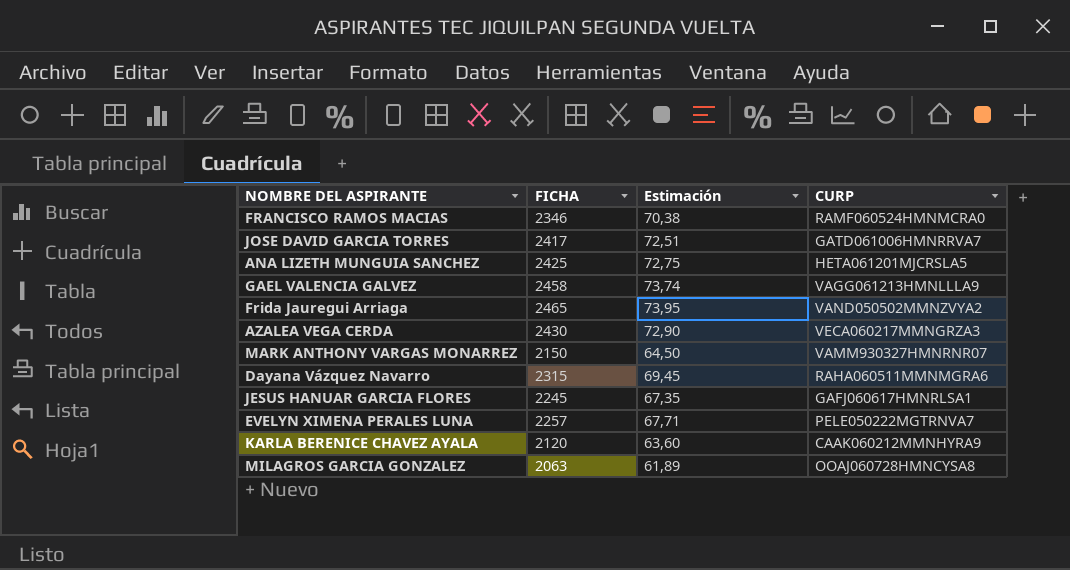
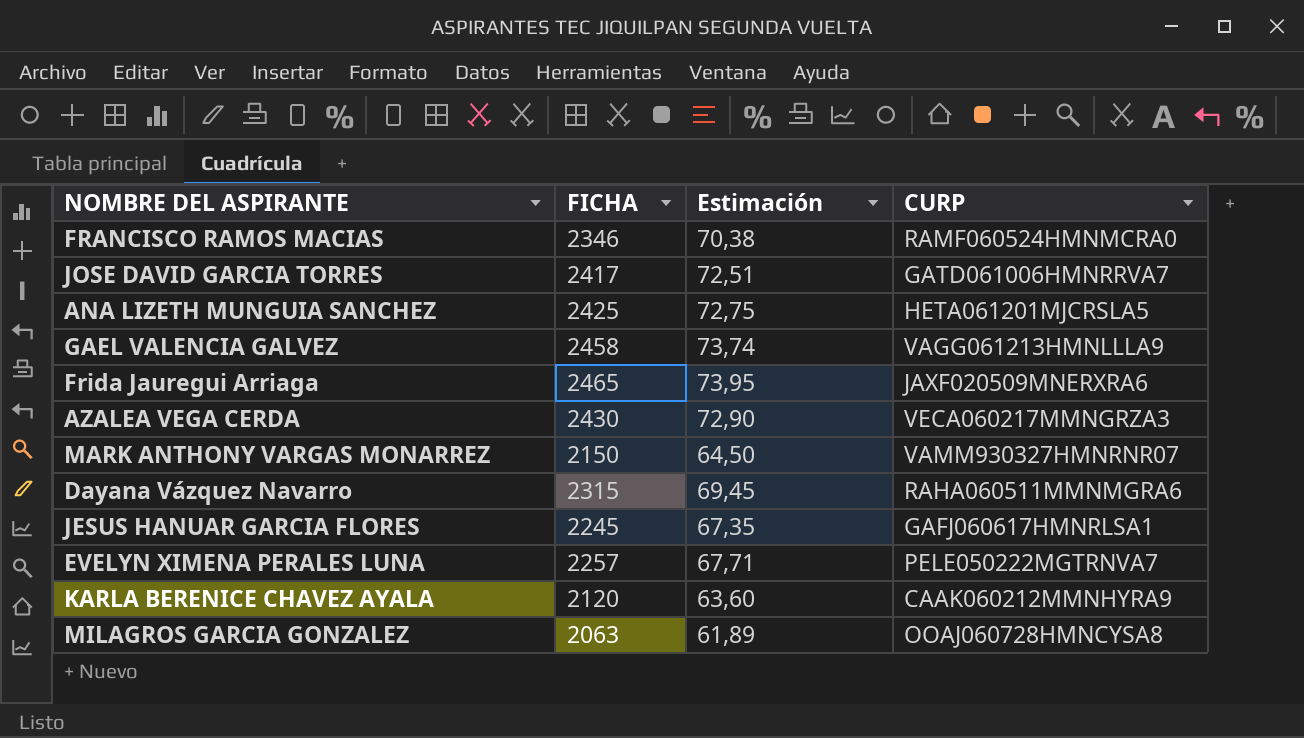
Frida Jauregui Arriaga | CURP: VAND050502MMNZVYA2 -> JAXF020509MNERXRA6

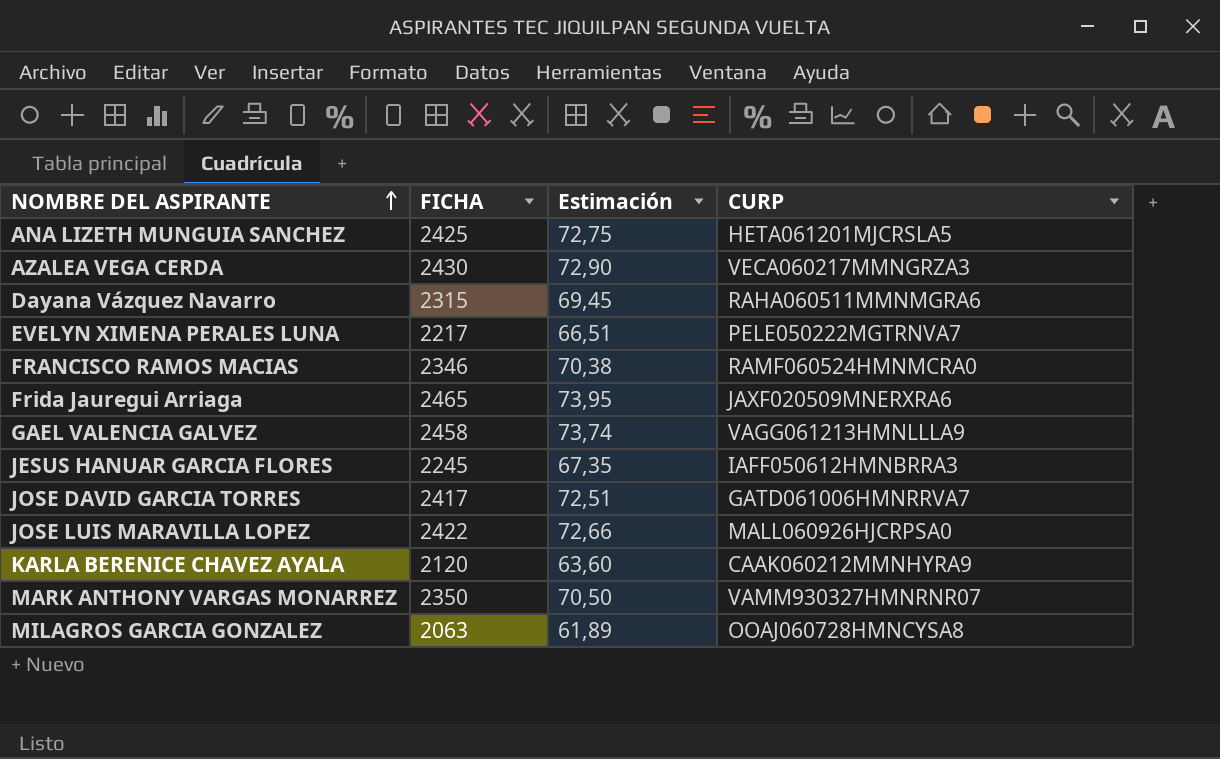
row order: none -> NOMBRE DEL ASPIRANTE ascending
EVELYN XIMENA PERALES LUNA | FICHA: 2257 -> 2217
EVELYN XIMENA PERALES LUNA | Estimación: 67,71 -> 66,51
JESUS HANUAR GARCIA FLORES | CURP: GAFJ060617HMNRLSA1 -> IAFF050612HMNBRRA3
row JOSE LUIS MARAVILLA LOPEZ: none -> 2422 | 72,66 | MALL060926HJCRPSA0
MARK ANTHONY VARGAS MONARREZ | FICHA: 2150 -> 2350
MARK ANTHONY VARGAS MONARREZ | Estimación: 64,50 -> 70,50

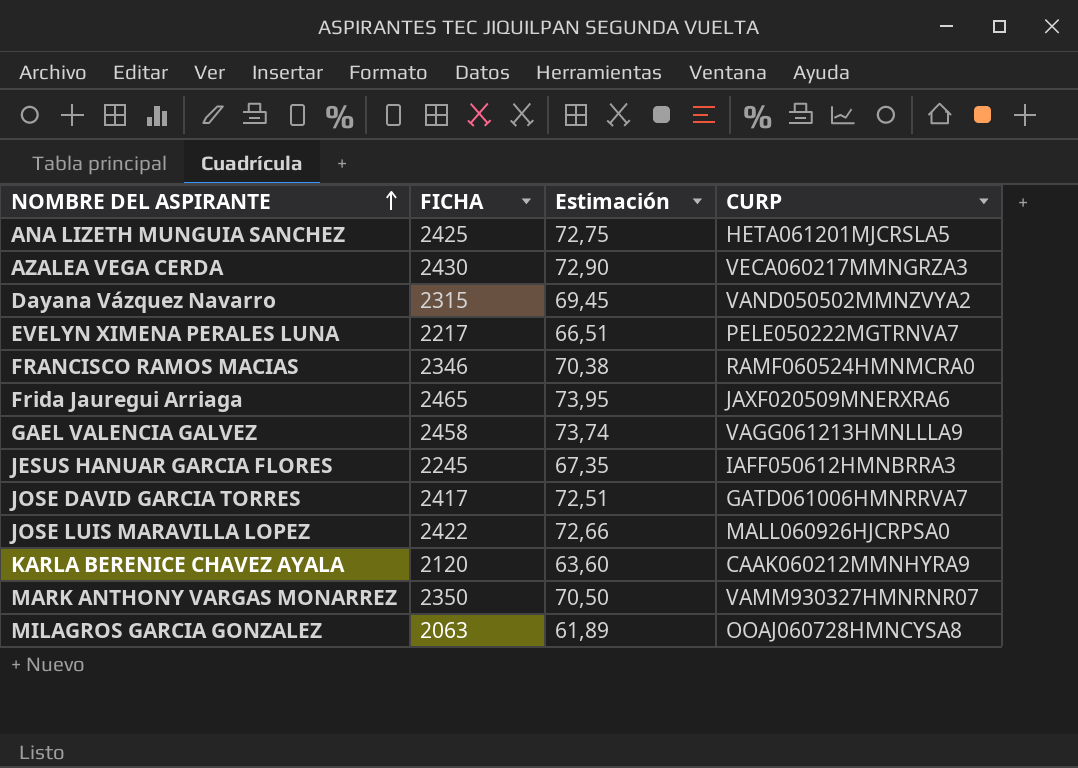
Dayana Vázquez Navarro | CURP: RAHA060511MMNMGRA6 -> VAND050502MMNZVYA2

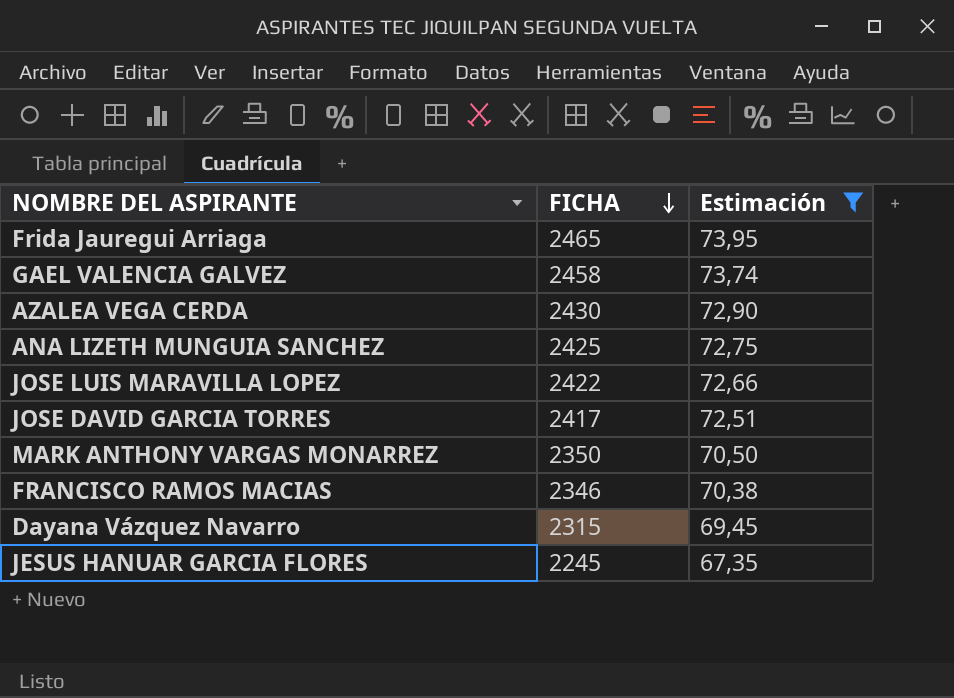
filter: none -> Estimación >= 67,35
row order: NOMBRE DEL ASPIRANTE ascending -> FICHA descending
column CURP | position: 4 -> none

